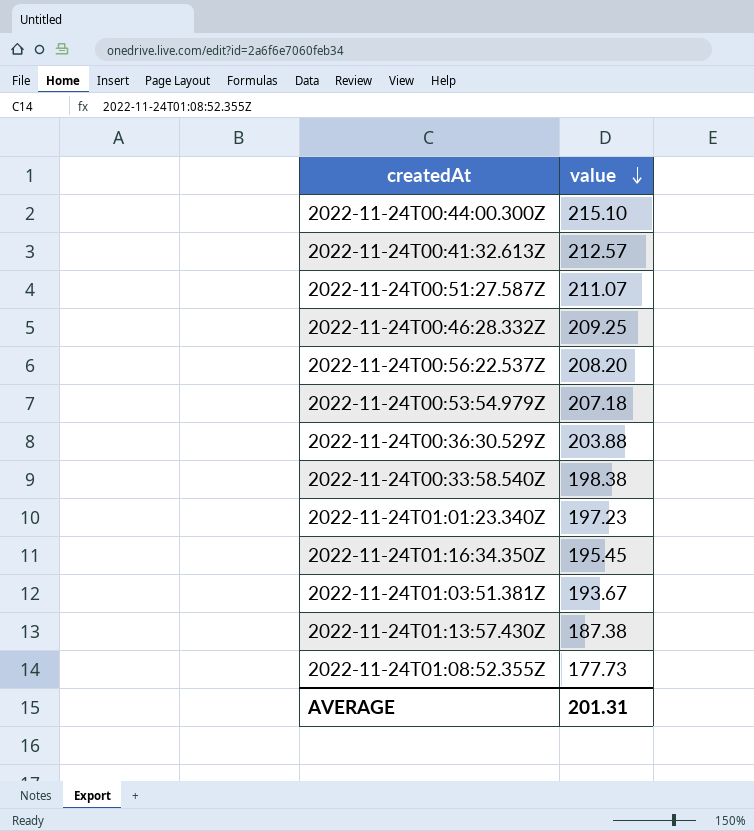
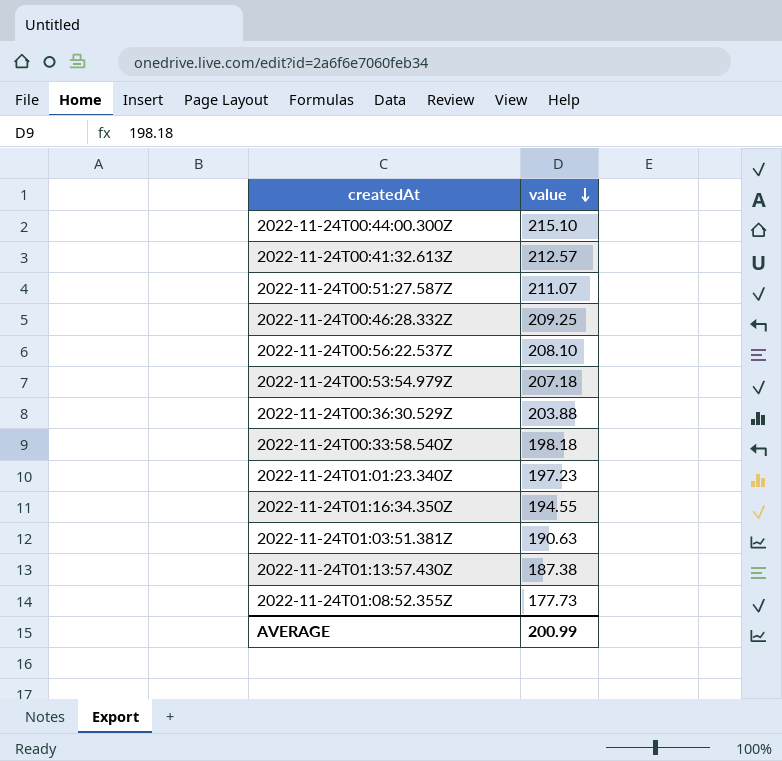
2022-11-24T00:56:22.537Z | value: 208.20 -> 208.10
2022-11-24T00:33:58.540Z | value: 198.38 -> 198.18
2022-11-24T01:16:34.350Z | value: 195.45 -> 194.55
2022-11-24T01:03:51.381Z | value: 193.67 -> 190.63
AVERAGE | value: 201.31 -> 200.99

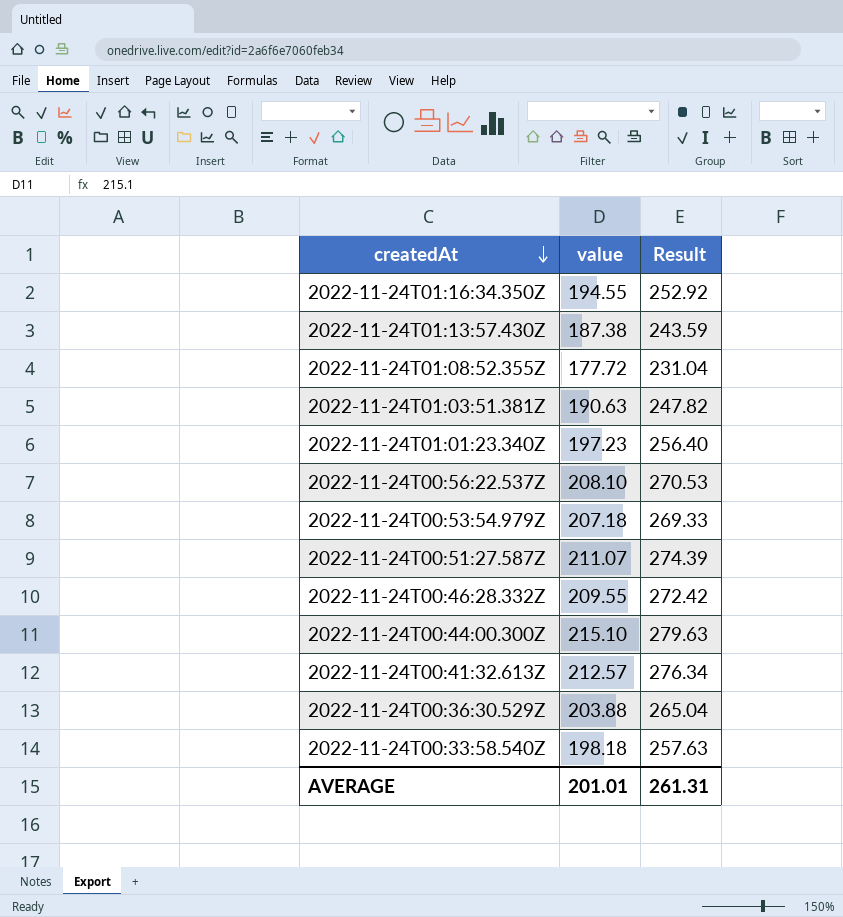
row order: value descending -> createdAt descending
column Result | formula: none -> [value] * 1.3
2022-11-24T01:08:52.355Z | value: 177.73 -> 177.72
2022-11-24T00:46:28.332Z | value: 209.25 -> 209.55
AVERAGE | value: 200.99 -> 201.01

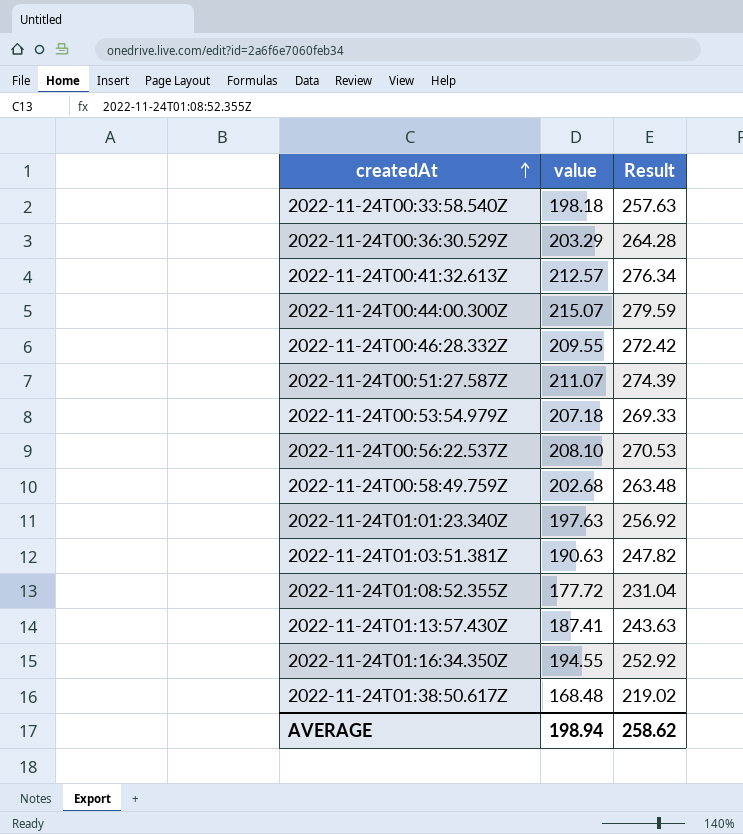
row order: createdAt descending -> createdAt ascending
2022-11-24T00:36:30.529Z | value: 203.88 -> 203.29
2022-11-24T00:36:30.529Z | Result: 265.04 -> 264.28
2022-11-24T00:44:00.300Z | value: 215.10 -> 215.07
2022-11-24T00:44:00.300Z | Result: 279.63 -> 279.59
row 2022-11-24T00:58:49.759Z: none -> 202.68 | 263.48
2022-11-24T01:01:23.340Z | value: 197.23 -> 197.63
2022-11-24T01:01:23.340Z | Result: 256.40 -> 256.92
2022-11-24T01:13:57.430Z | value: 187.38 -> 187.41
2022-11-24T01:13:57.430Z | Result: 243.59 -> 243.63
row 2022-11-24T01:38:50.617Z: none -> 168.48 | 219.02
AVERAGE | value: 201.01 -> 198.94
AVERAGE | Result: 261.31 -> 258.62

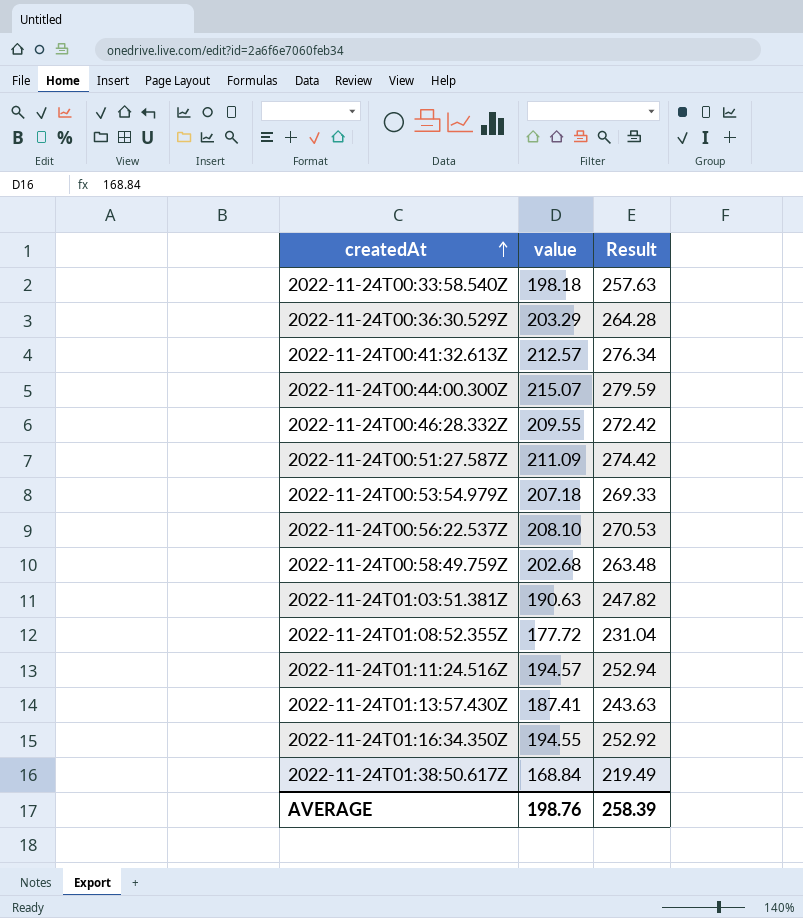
row 2022-11-24T01:01:23.340Z: 197.63 | 256.92 -> none
2022-11-24T00:51:27.587Z | value: 211.07 -> 211.09
2022-11-24T00:51:27.587Z | Result: 274.39 -> 274.42
row 2022-11-24T01:11:24.516Z: none -> 194.57 | 252.94
2022-11-24T01:38:50.617Z | value: 168.48 -> 168.84
2022-11-24T01:38:50.617Z | Result: 219.02 -> 219.49
AVERAGE | value: 198.94 -> 198.76
AVERAGE | Result: 258.62 -> 258.39

